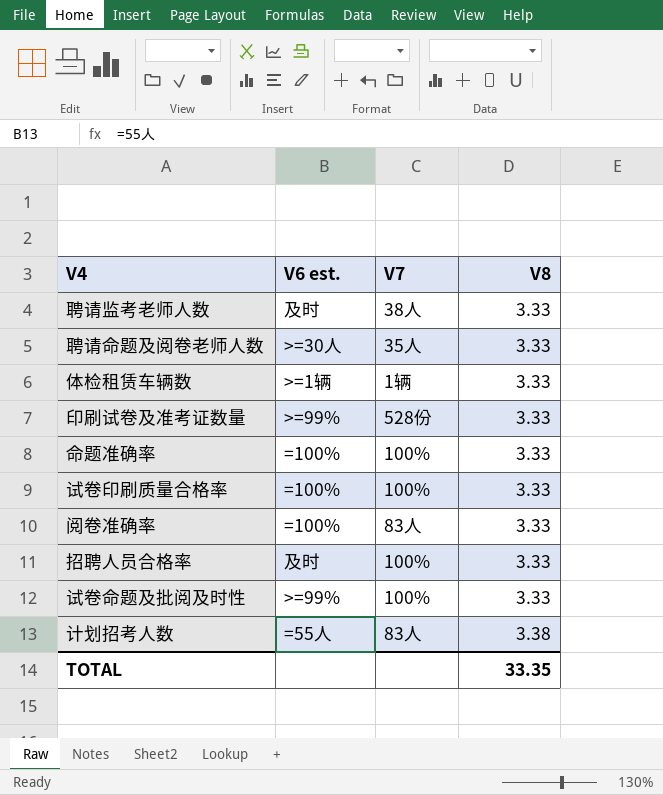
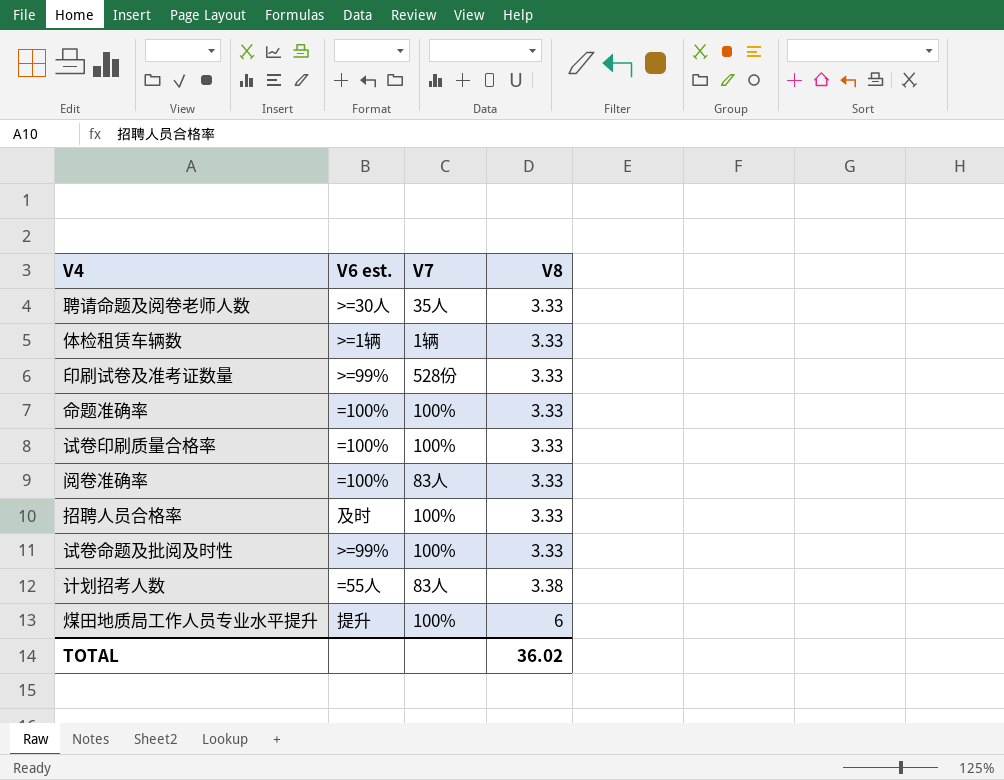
row 聘请监考老师人数: 及时 | 38人 | 3.33 -> none
row 煤田地质局工作人员专业水平提升: none -> 提升 | 100% | 6
TOTAL | V8: 33.35 -> 36.02

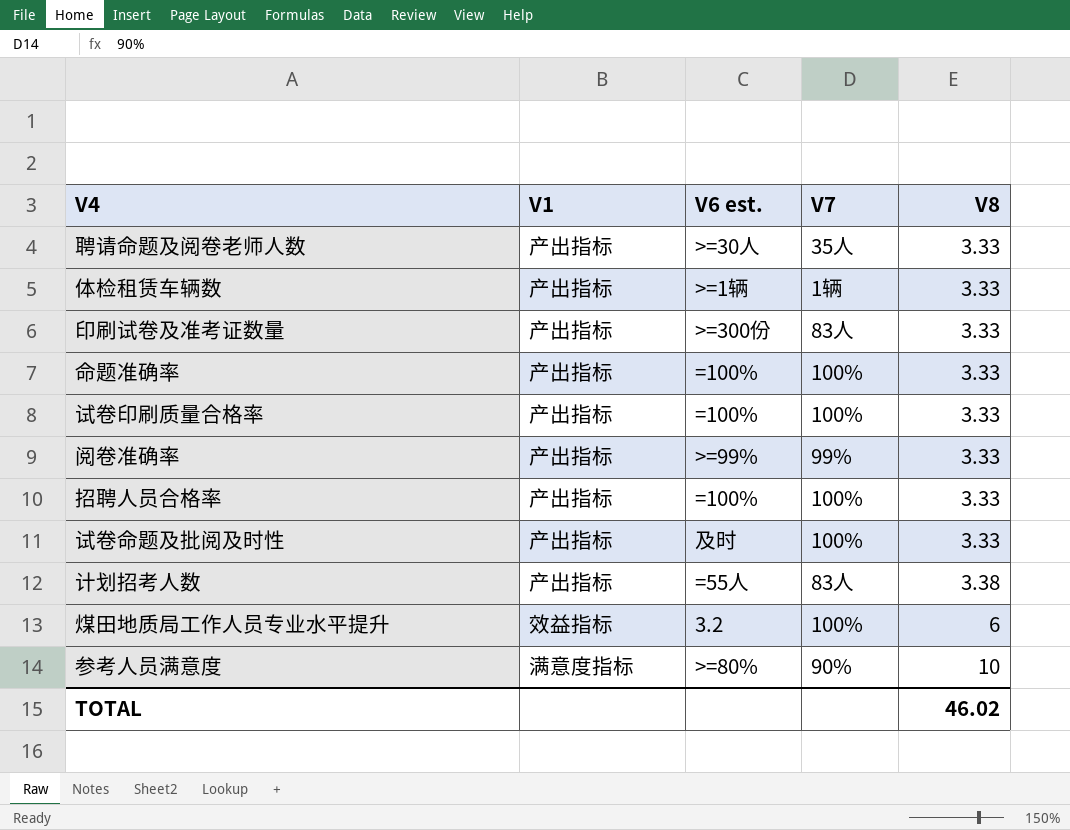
column V1 | position: none -> 2
印刷试卷及准考证数量 | V6 est.: >=99% -> >=300份
印刷试卷及准考证数量 | V7: 528份 -> 83人
阅卷准确率 | V6 est.: =100% -> >=99%
阅卷准确率 | V7: 83人 -> 99%
招聘人员合格率 | V6 est.: 及时 -> =100%
试卷命题及批阅及时性 | V6 est.: >=99% -> 及时
煤田地质局工作人员专业水平提升 | V6 est.: 提升 -> 3.2
row 参考人员满意度: none -> 满意度指标 | >=80% | 90% | 10
TOTAL | V8: 36.02 -> 46.02

